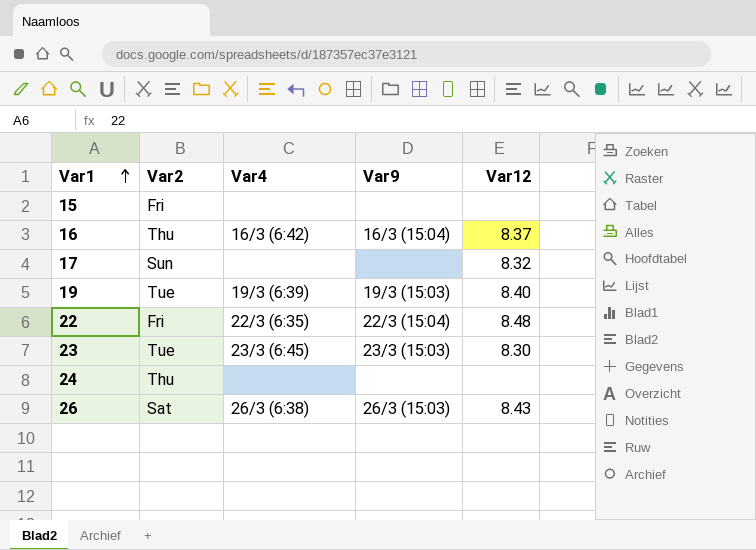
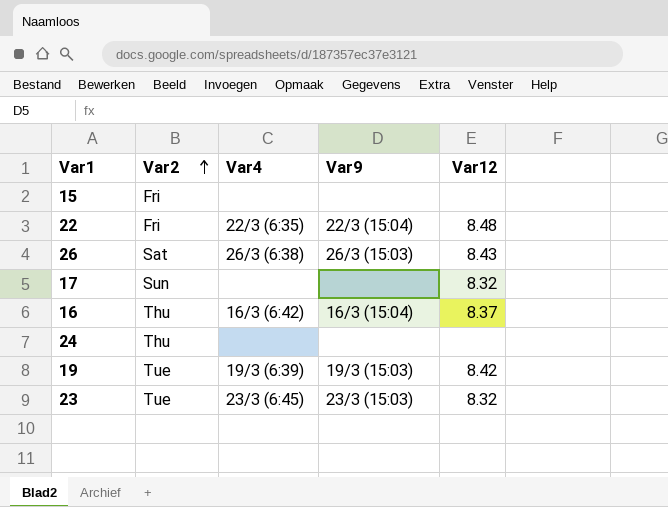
row order: Var1 ascending -> Var2 ascending
19 | Var12: 8.40 -> 8.42
23 | Var12: 8.30 -> 8.32

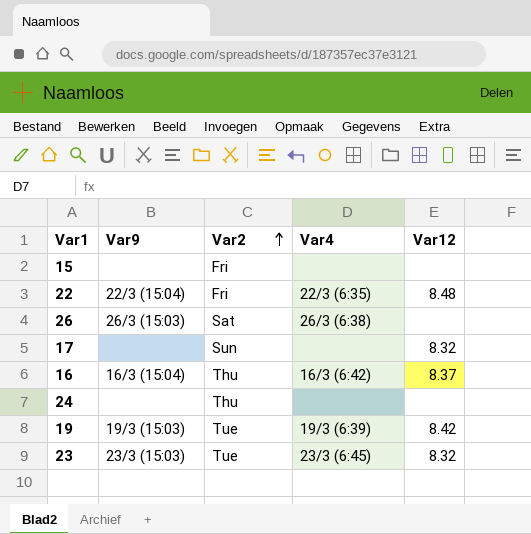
column Var9 | position: 4 -> 2
26 | Var12: 8.43 -> none

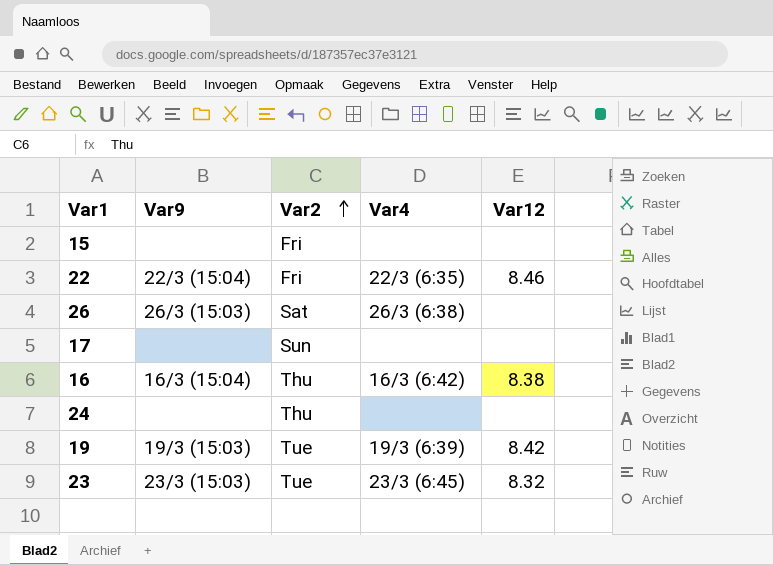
22 | Var12: 8.48 -> 8.46
17 | Var12: 8.32 -> none
16 | Var12: 8.37 -> 8.38

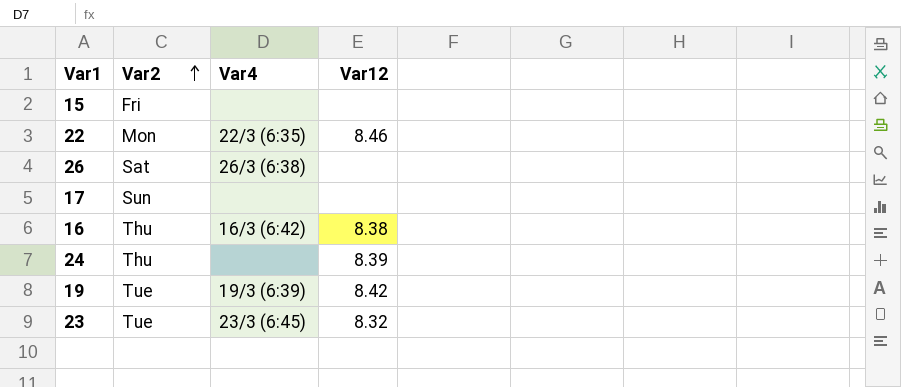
column Var9 | position: 2 -> none
22 | Var2: Fri -> Mon
24 | Var12: none -> 8.39

